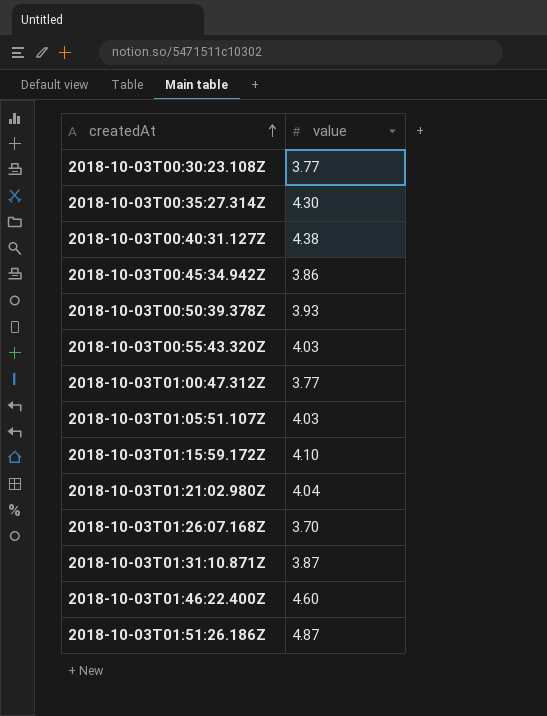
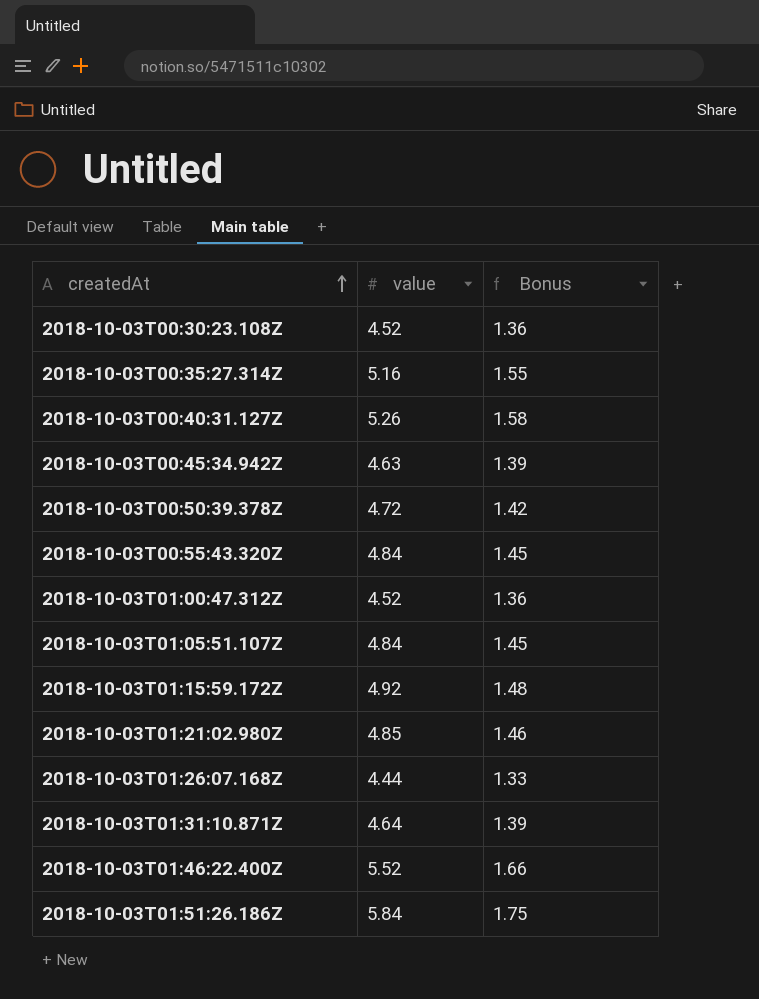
column Bonus | formula: none -> [value] * 0.3
2018-10-03T00:30:23.108Z | value: 3.77 -> 4.52
2018-10-03T00:35:27.314Z | value: 4.30 -> 5.16
2018-10-03T00:40:31.127Z | value: 4.38 -> 5.26
2018-10-03T00:45:34.942Z | value: 3.86 -> 4.63
2018-10-03T00:50:39.378Z | value: 3.93 -> 4.72
2018-10-03T00:55:43.320Z | value: 4.03 -> 4.84
2018-10-03T01:00:47.312Z | value: 3.77 -> 4.52
2018-10-03T01:05:51.107Z | value: 4.03 -> 4.84
2018-10-03T01:15:59.172Z | value: 4.10 -> 4.92
2018-10-03T01:21:02.980Z | value: 4.04 -> 4.85
2018-10-03T01:26:07.168Z | value: 3.70 -> 4.44
2018-10-03T01:31:10.871Z | value: 3.87 -> 4.64
2018-10-03T01:46:22.400Z | value: 4.60 -> 5.52
2018-10-03T01:51:26.186Z | value: 4.87 -> 5.84

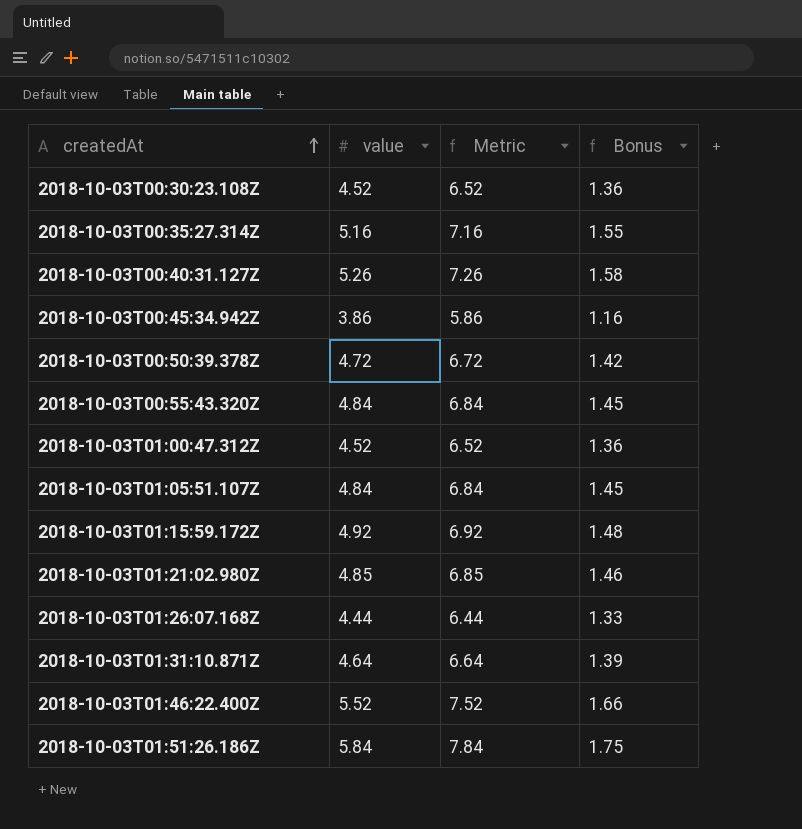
column Metric | formula: none -> [value] + 2
2018-10-03T00:45:34.942Z | value: 4.63 -> 3.86
2018-10-03T00:45:34.942Z | Bonus: 1.39 -> 1.16

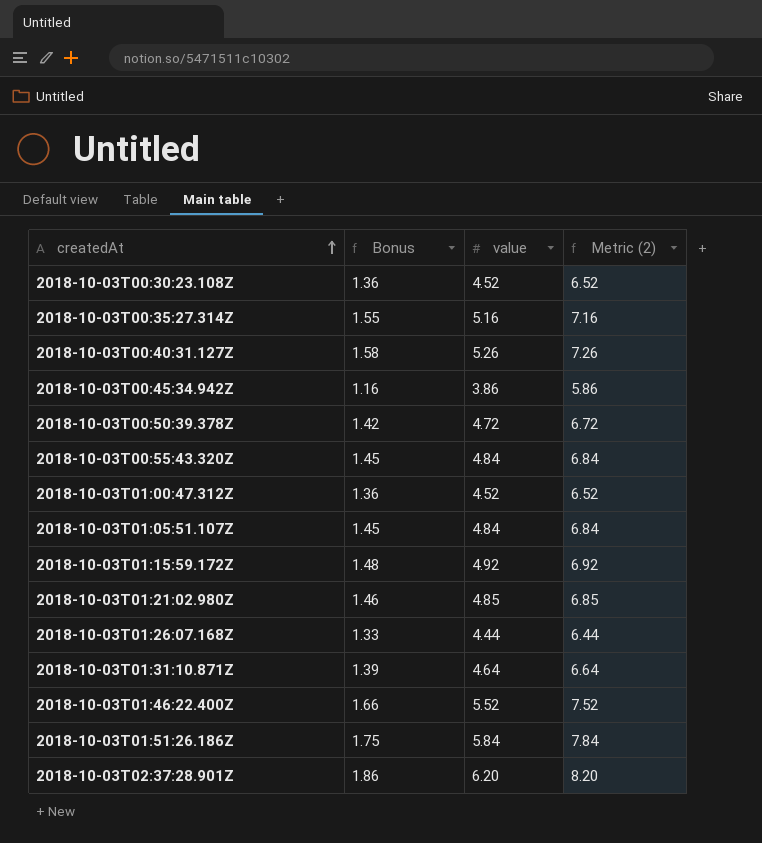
column Bonus | position: 4 -> 2
column name: Metric -> Metric (2)
row 2018-10-03T02:37:28.901Z: none -> 1.86 | 6.20 | 8.20

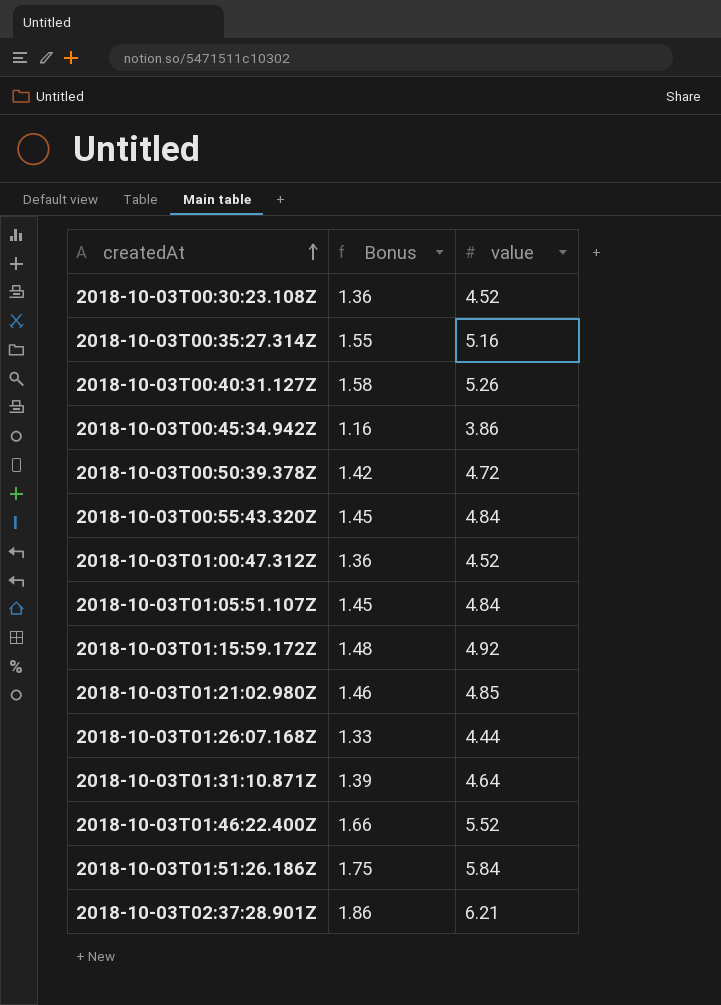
column Metric (2) | formula: [value] + 2 -> none
2018-10-03T02:37:28.901Z | value: 6.20 -> 6.21

